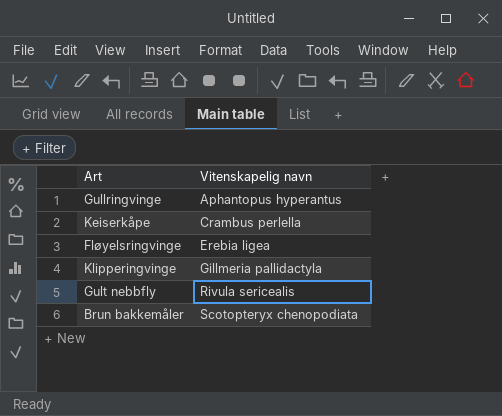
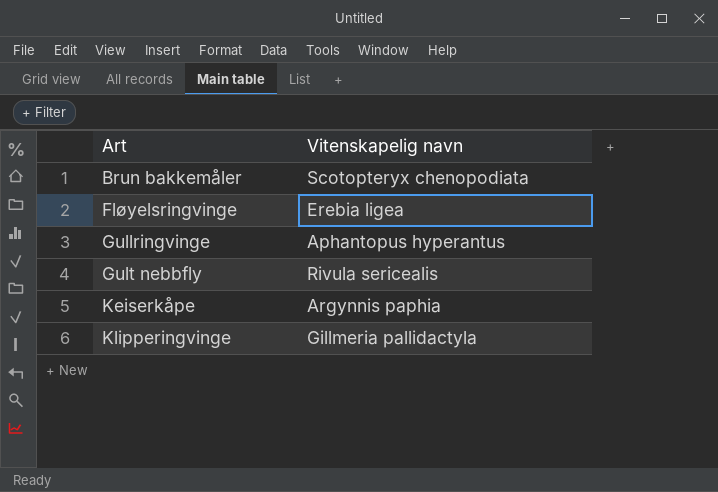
row order: Vitenskapelig navn ascending -> Art ascending
Keiserkåpe | Vitenskapelig navn: Crambus perlella -> Argynnis paphia

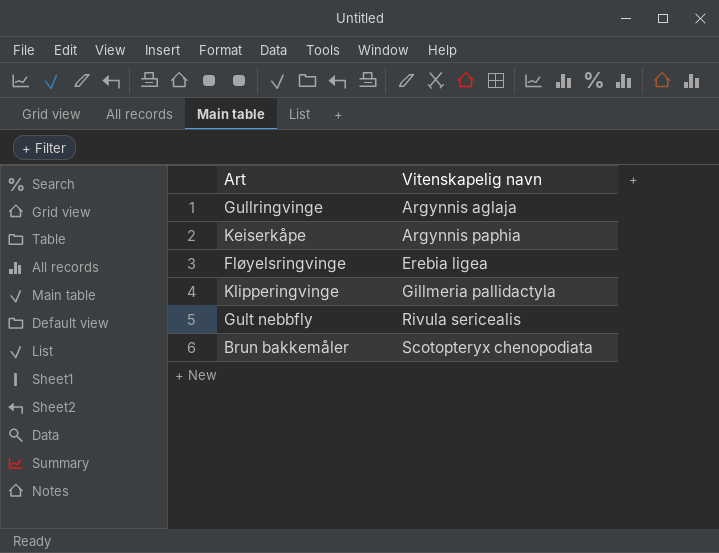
row order: Art ascending -> Vitenskapelig navn ascending
Gullringvinge | Vitenskapelig navn: Aphantopus hyperantus -> Argynnis aglaja

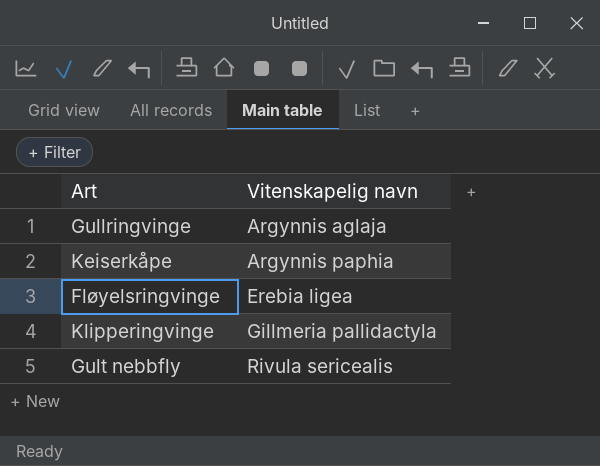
row Brun bakkemåler: Scotopteryx chenopodiata -> none

